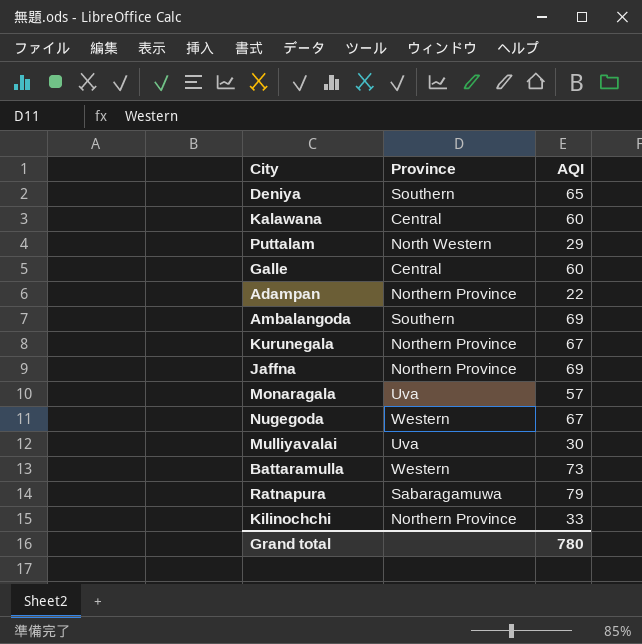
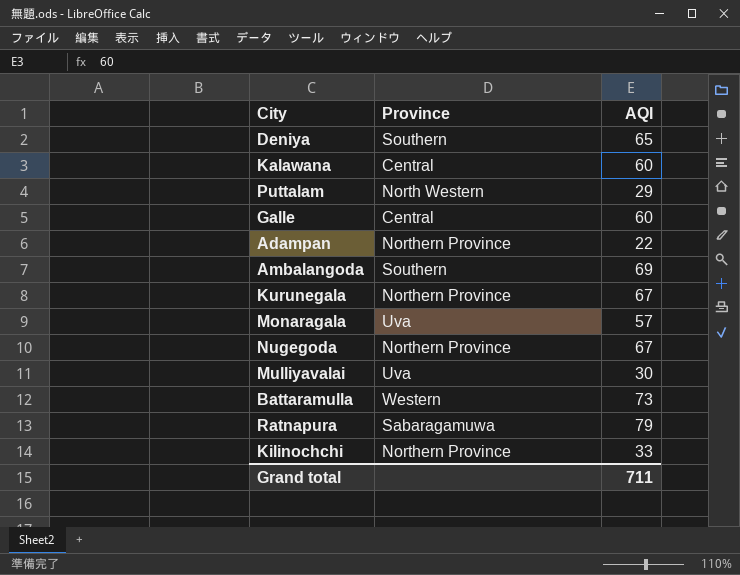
row Jaffna: Northern Province | 69 -> none
Nugegoda | Province: Western -> Northern Province
Grand total | AQI: 780 -> 711

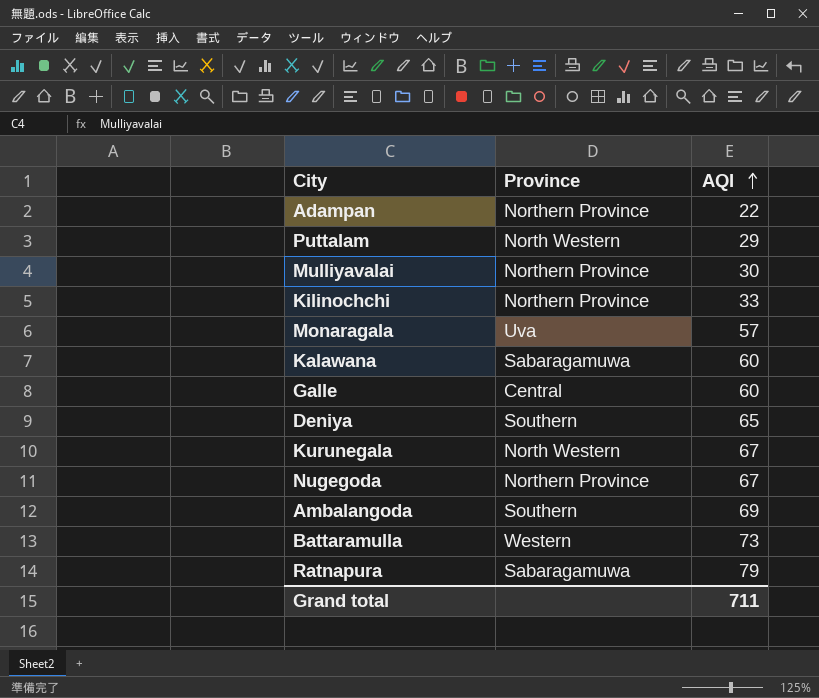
row order: none -> AQI ascending
Mulliyavalai | Province: Uva -> Northern Province
Kalawana | Province: Central -> Sabaragamuwa
Kurunegala | Province: Northern Province -> North Western

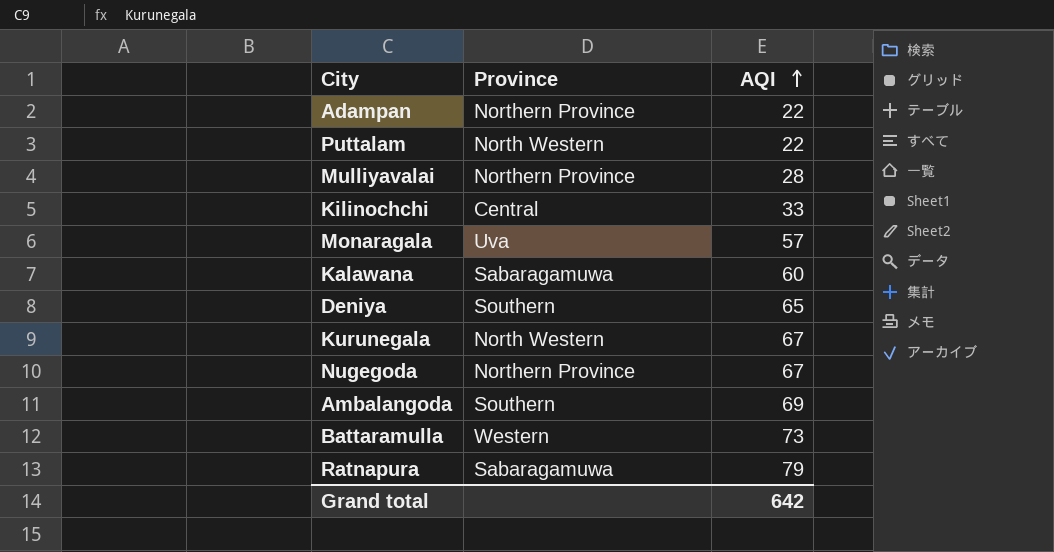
row Galle: Central | 60 -> none
Puttalam | AQI: 29 -> 22
Mulliyavalai | AQI: 30 -> 28
Kilinochchi | Province: Northern Province -> Central
Grand total | AQI: 711 -> 642

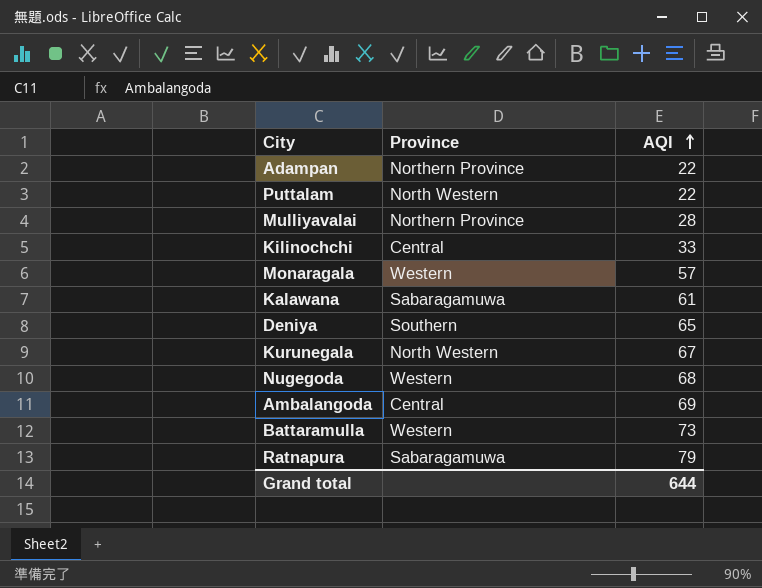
Monaragala | Province: Uva -> Western
Kalawana | AQI: 60 -> 61
Nugegoda | Province: Northern Province -> Western
Nugegoda | AQI: 67 -> 68
Ambalangoda | Province: Southern -> Central
Grand total | AQI: 642 -> 644

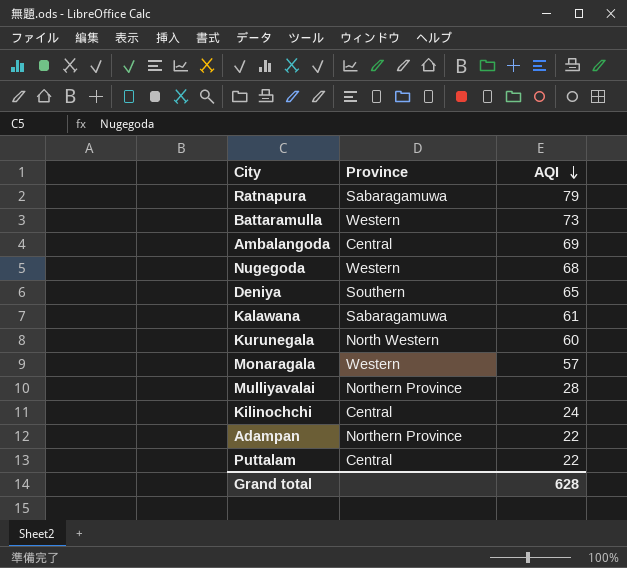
row order: AQI ascending -> AQI descending
Kurunegala | AQI: 67 -> 60
Kilinochchi | AQI: 33 -> 24
Puttalam | Province: North Western -> Central
Grand total | AQI: 644 -> 628

